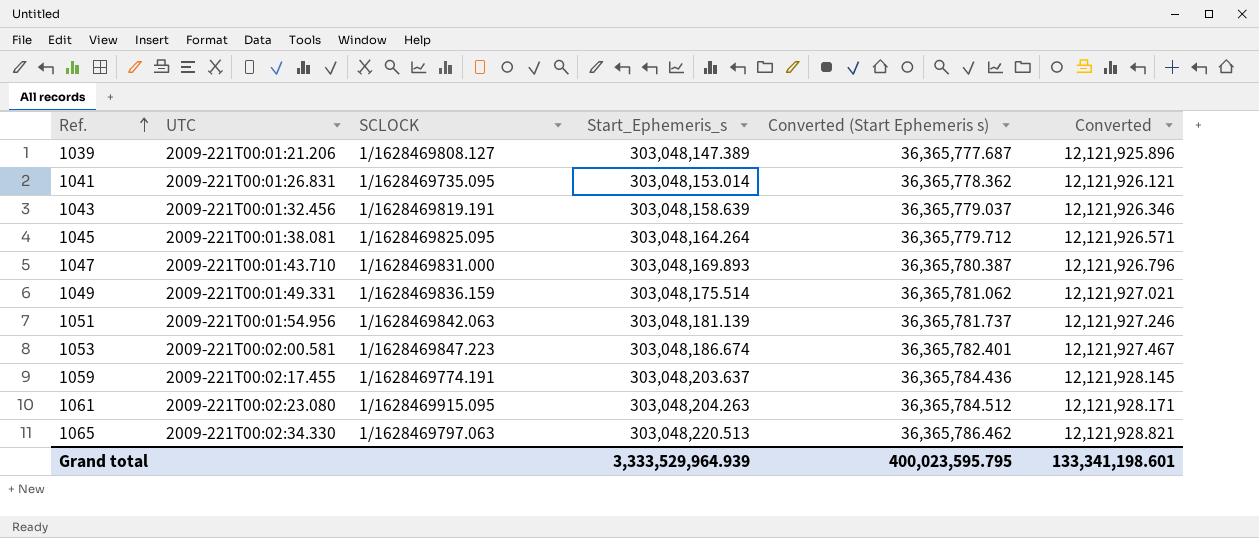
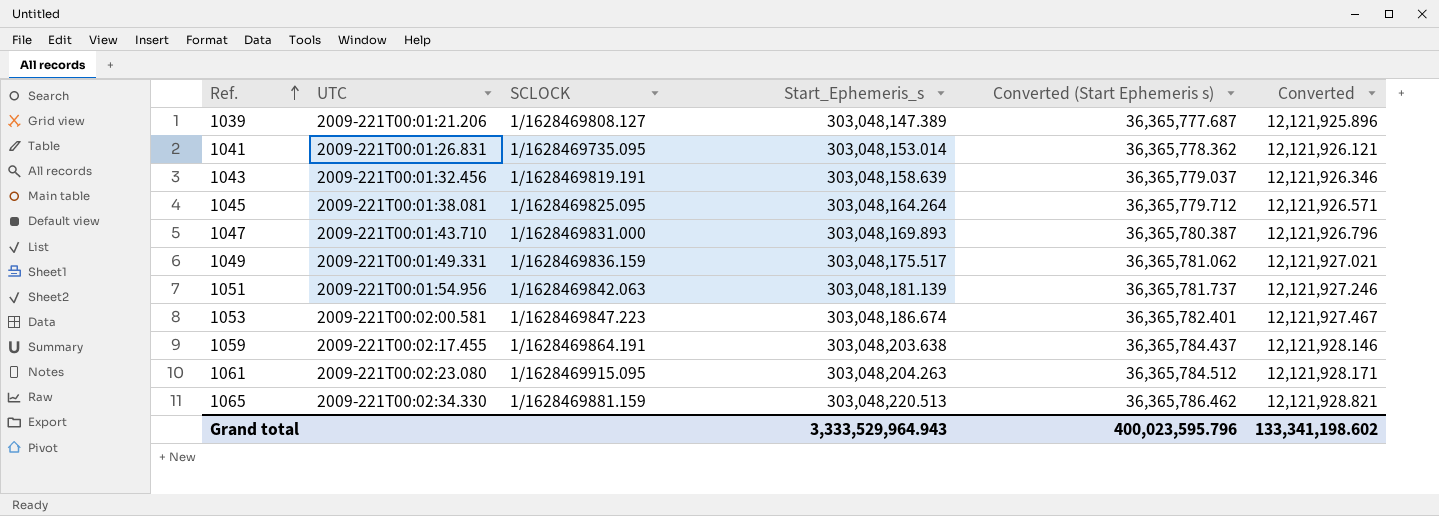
1049 | Start_Ephemeris_s: 303,048,175.514 -> 303,048,175.517
1059 | SCLOCK: 1/1628469774.191 -> 1/1628469864.191
1059 | Start_Ephemeris_s: 303,048,203.637 -> 303,048,203.638
1059 | Converted (Start Ephemeris s): 36,365,784.436 -> 36,365,784.437
1059 | Converted: 12,121,928.145 -> 12,121,928.146
1065 | SCLOCK: 1/1628469797.063 -> 1/1628469881.159
Grand total | Start_Ephemeris_s: 3,333,529,964.939 -> 3,333,529,964.943
Grand total | Converted (Start Ephemeris s): 400,023,595.795 -> 400,023,595.796
Grand total | Converted: 133,341,198.601 -> 133,341,198.602

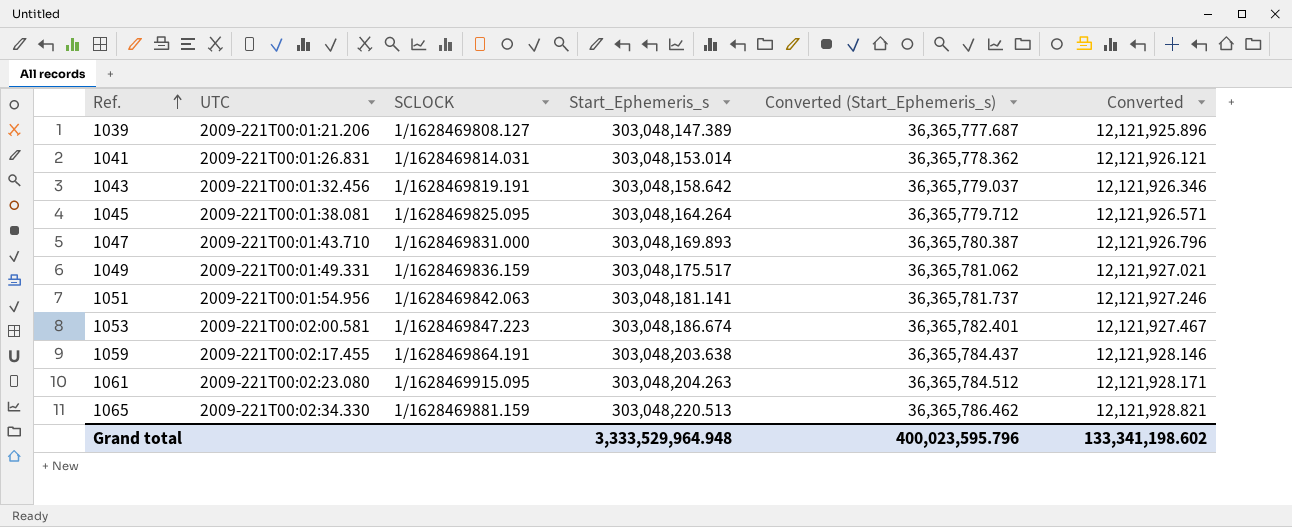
column name: Converted (Start Ephemeris s) -> Converted (Start_Ephemeris_s)
1041 | SCLOCK: 1/1628469735.095 -> 1/1628469814.031
1043 | Start_Ephemeris_s: 303,048,158.639 -> 303,048,158.642
1051 | Start_Ephemeris_s: 303,048,181.139 -> 303,048,181.141
Grand total | Start_Ephemeris_s: 3,333,529,964.943 -> 3,333,529,964.948

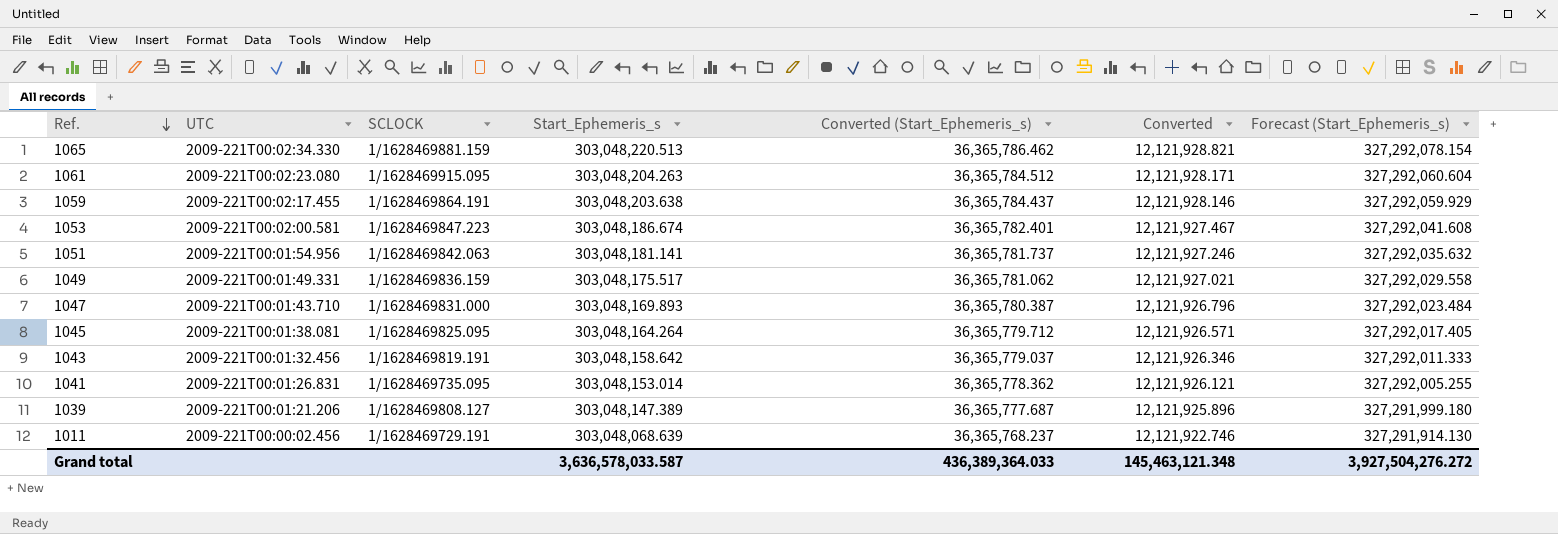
row order: Ref. ascending -> Ref. descending
column Forecast (Start_Ephemeris_s) | formula: none -> [Start_Ephemeris_s] * 1.08
1041 | SCLOCK: 1/1628469814.031 -> 1/1628469735.095
row 1011: none -> 2009-221T00:00:02.456 | 1/1628469729.191 | 303,048,068.639 | 36,365,768.237 | 12,121,922.746 | 327,291,914.130
Grand total | Start_Ephemeris_s: 3,333,529,964.948 -> 3,636,578,033.587
Grand total | Converted (Start_Ephemeris_s): 400,023,595.796 -> 436,389,364.033
Grand total | Converted: 133,341,198.602 -> 145,463,121.348

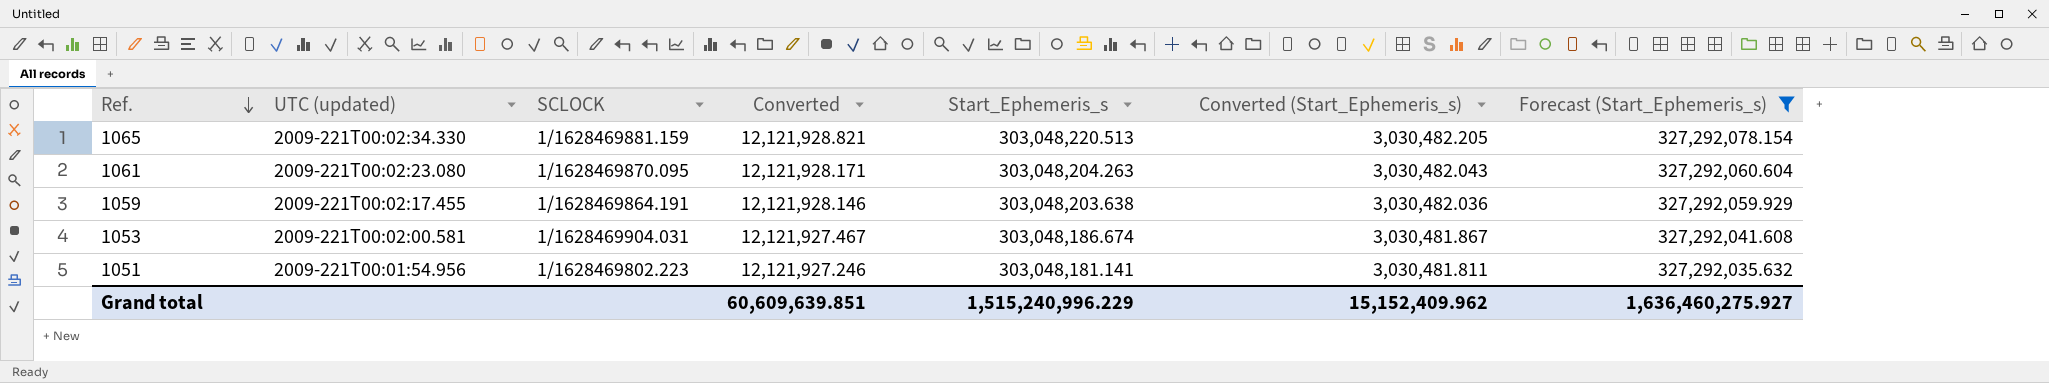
filter: none -> Forecast (Start_Ephemeris_s) >= 327,292,035.632
column name: UTC -> UTC (updated)
column Converted | position: 6 -> 4
column Converted (Start_Ephemeris_s) | formula: [Start_Ephemeris_s] * 0.12 -> [Start_Ephemeris_s] * 0.01
1061 | SCLOCK: 1/1628469915.095 -> 1/1628469870.095
1053 | SCLOCK: 1/1628469847.223 -> 1/1628469904.031
1051 | SCLOCK: 1/1628469842.063 -> 1/1628469802.223
Grand total | Converted: 145,463,121.348 -> 60,609,639.851
Grand total | Start_Ephemeris_s: 3,636,578,033.587 -> 1,515,240,996.229
Grand total | Converted (Start_Ephemeris_s): 436,389,364.033 -> 15,152,409.962
Grand total | Forecast (Start_Ephemeris_s): 3,927,504,276.272 -> 1,636,460,275.927

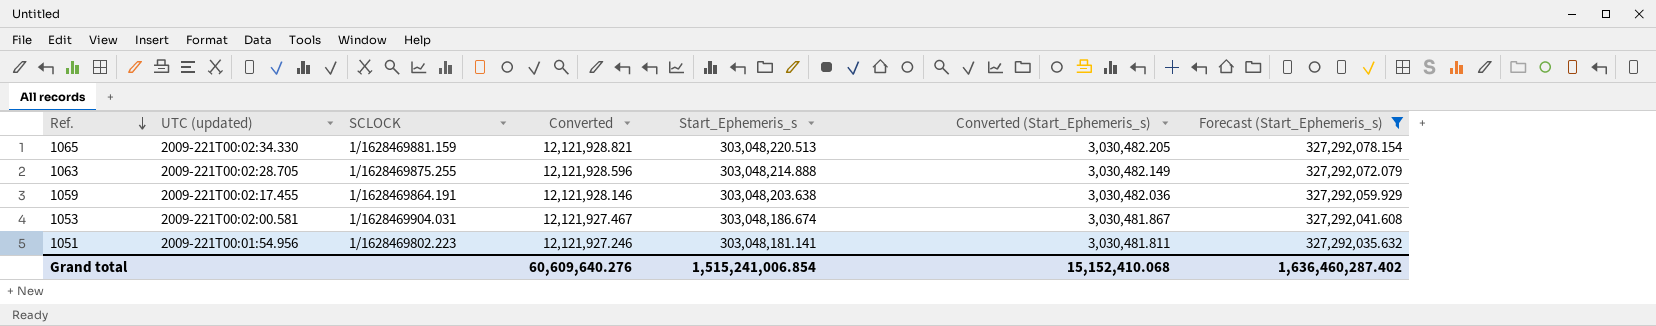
row 1061: 2009-221T00:02:23.080 | 1/1628469870.095 | 12,121,928.171 | 303,048,204.263 | 3,030,482.043 | 327,292,060.604 -> none
row 1063: none -> 2009-221T00:02:28.705 | 1/1628469875.255 | 12,121,928.596 | 303,048,214.888 | 3,030,482.149 | 327,292,072.079
Grand total | Converted: 60,609,639.851 -> 60,609,640.276
Grand total | Start_Ephemeris_s: 1,515,240,996.229 -> 1,515,241,006.854
Grand total | Converted (Start_Ephemeris_s): 15,152,409.962 -> 15,152,410.068
Grand total | Forecast (Start_Ephemeris_s): 1,636,460,275.927 -> 1,636,460,287.402

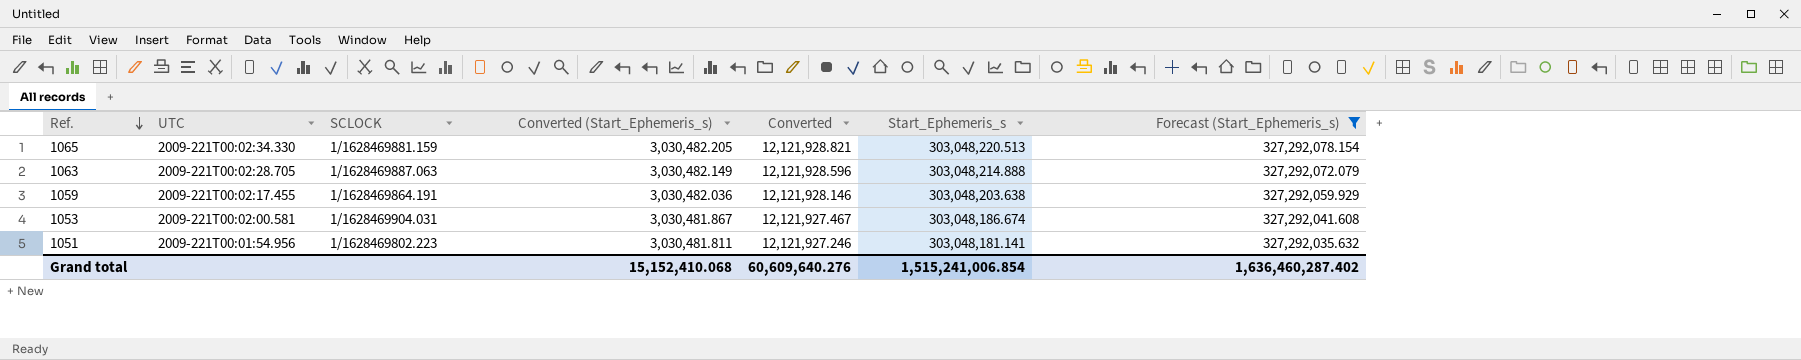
column name: UTC (updated) -> UTC
column Converted (Start_Ephemeris_s) | position: 6 -> 4
1063 | SCLOCK: 1/1628469875.255 -> 1/1628469887.063

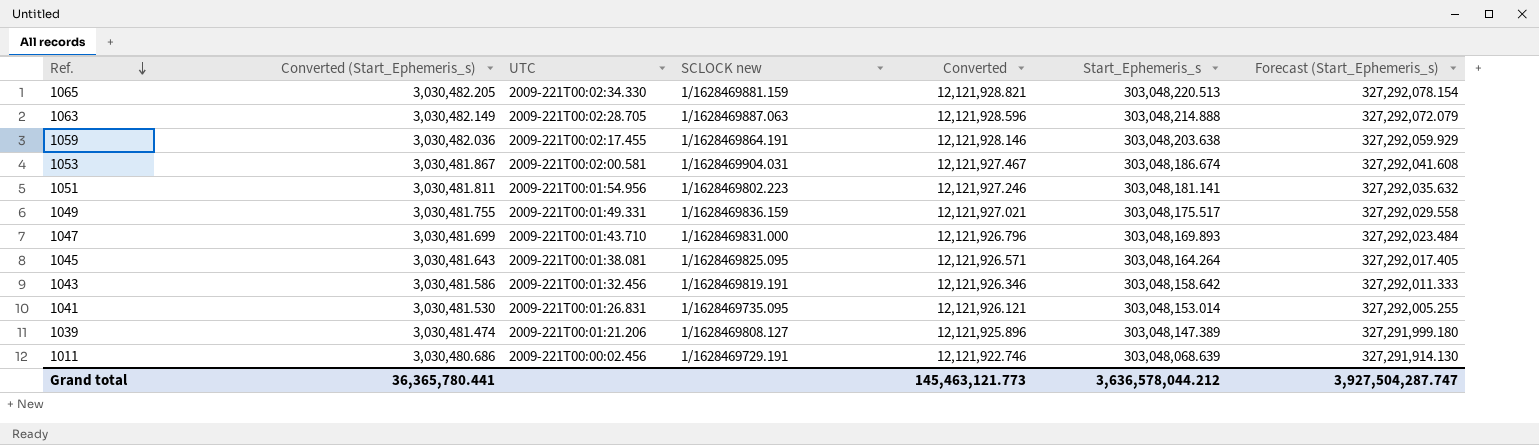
filter: Forecast (Start_Ephemeris_s) >= 327,292,035.632 -> none
column Converted (Start_Ephemeris_s) | position: 4 -> 2
column name: SCLOCK -> SCLOCK new
Grand total | Converted (Start_Ephemeris_s): 15,152,410.068 -> 36,365,780.441
Grand total | Converted: 60,609,640.276 -> 145,463,121.773
Grand total | Start_Ephemeris_s: 1,515,241,006.854 -> 3,636,578,044.212
Grand total | Forecast (Start_Ephemeris_s): 1,636,460,287.402 -> 3,927,504,287.747

